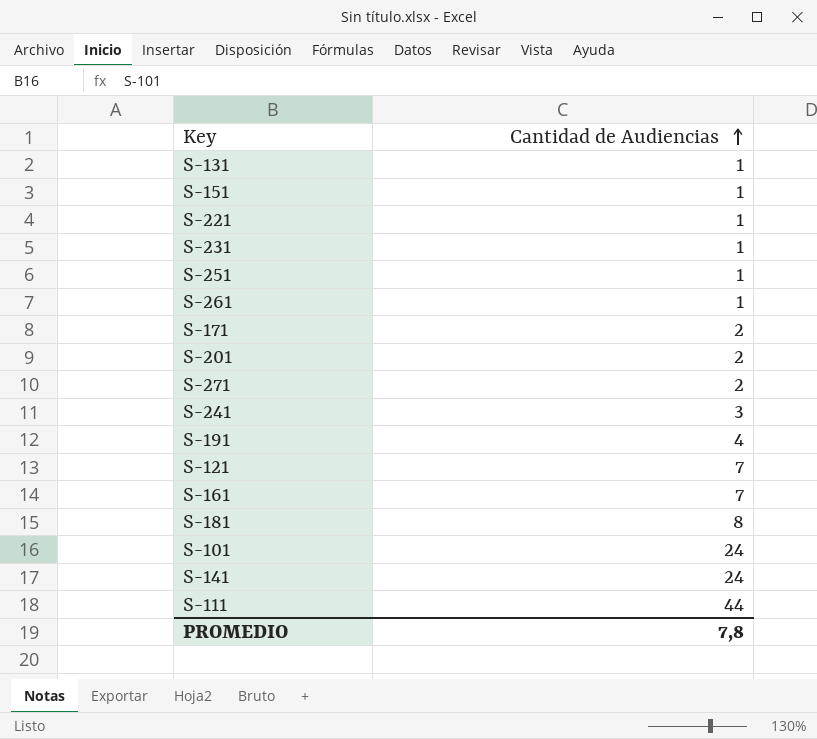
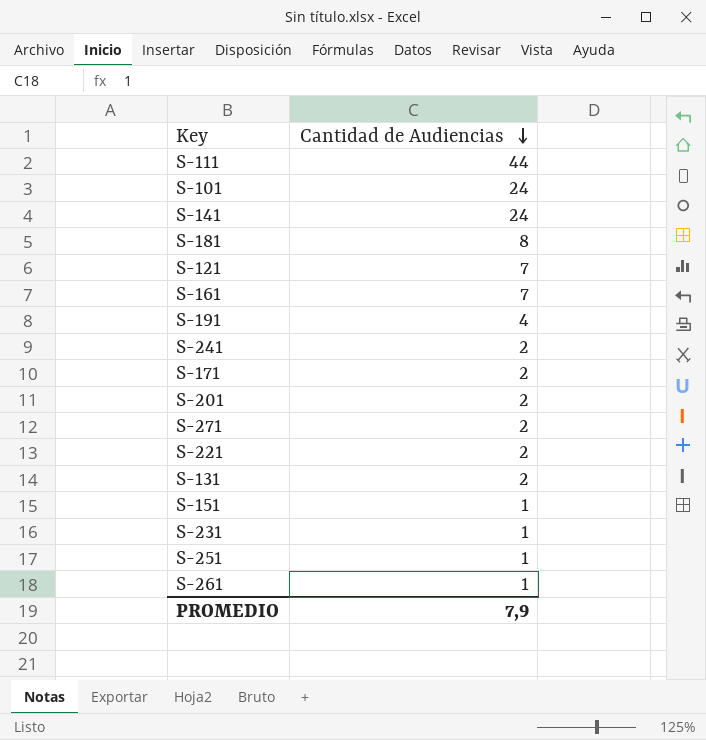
row order: Cantidad de Audiencias ascending -> Cantidad de Audiencias descending
S-241 | Cantidad de Audiencias: 3 -> 2
S-221 | Cantidad de Audiencias: 1 -> 2
S-131 | Cantidad de Audiencias: 1 -> 2
PROMEDIO | Cantidad de Audiencias: 7,8 -> 7,9

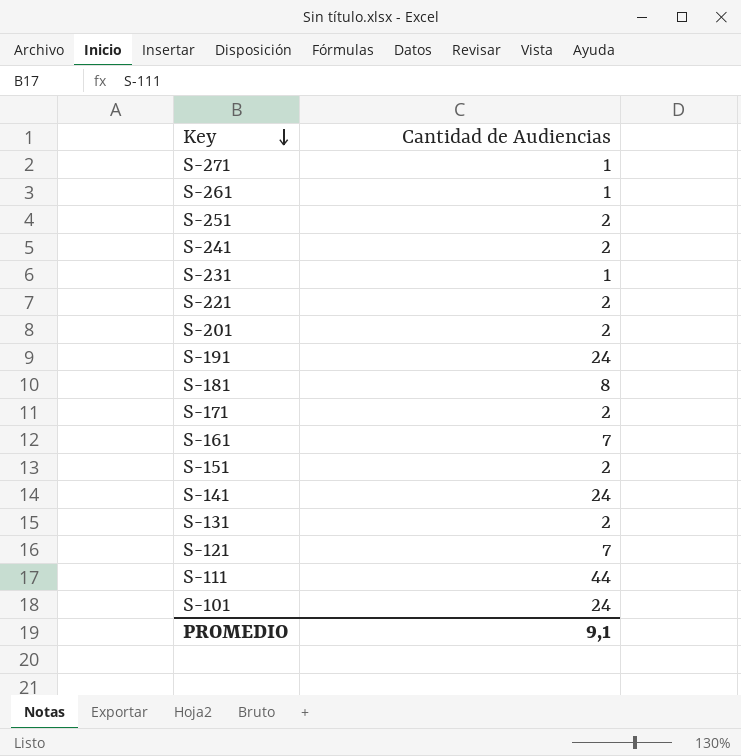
row order: Cantidad de Audiencias descending -> Key descending
S-271 | Cantidad de Audiencias: 2 -> 1
S-251 | Cantidad de Audiencias: 1 -> 2
S-191 | Cantidad de Audiencias: 4 -> 24
S-151 | Cantidad de Audiencias: 1 -> 2
PROMEDIO | Cantidad de Audiencias: 7,9 -> 9,1

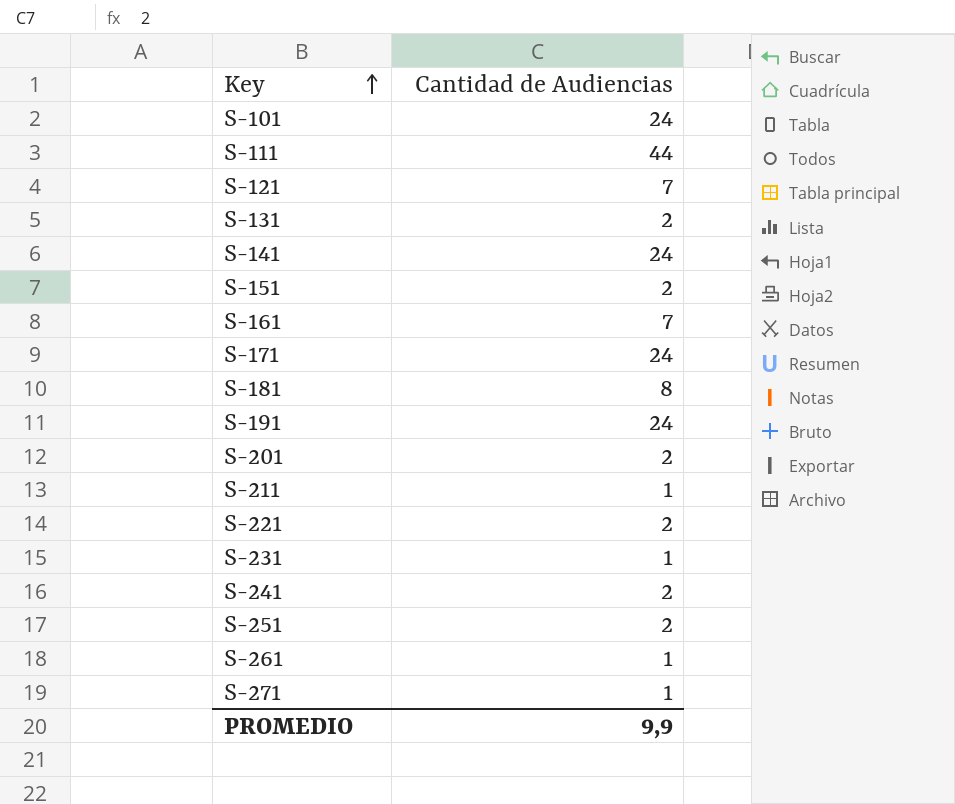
row order: Key descending -> Key ascending
S-171 | Cantidad de Audiencias: 2 -> 24
row S-211: none -> 1
PROMEDIO | Cantidad de Audiencias: 9,1 -> 9,9

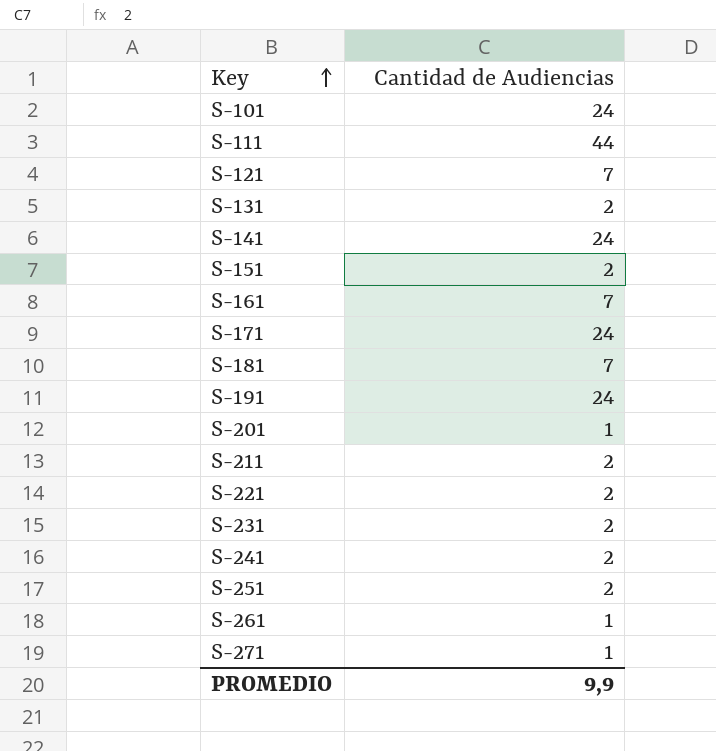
S-181 | Cantidad de Audiencias: 8 -> 7
S-201 | Cantidad de Audiencias: 2 -> 1
S-211 | Cantidad de Audiencias: 1 -> 2
S-231 | Cantidad de Audiencias: 1 -> 2

